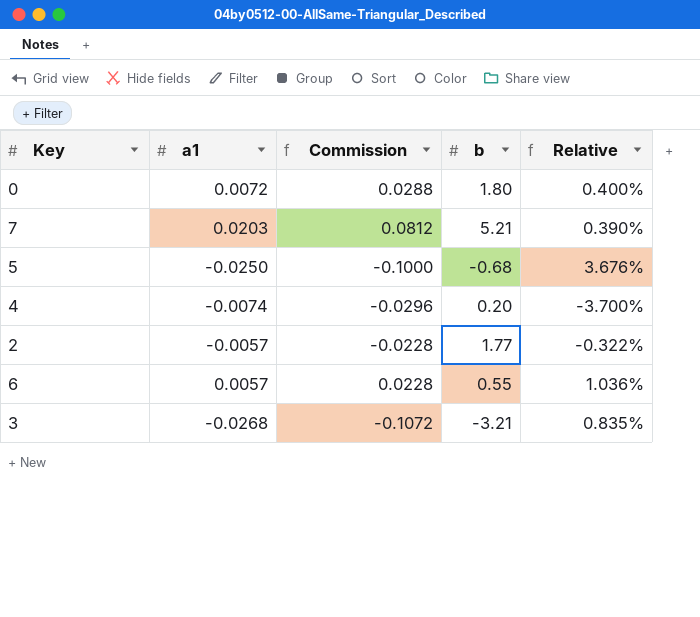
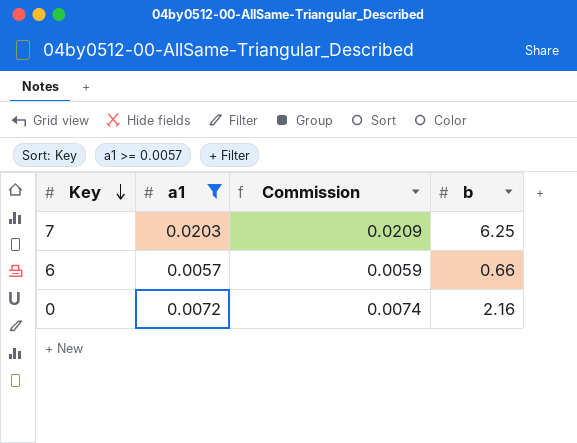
filter: none -> a1 >= 0.0057
row order: none -> Key descending
column Relative | formula: [a1] / [b] -> none
column Commission | formula: [a1] * 4 -> [a1] * 1.03
7 | b: 5.21 -> 6.25
6 | b: 0.55 -> 0.66
0 | b: 1.80 -> 2.16

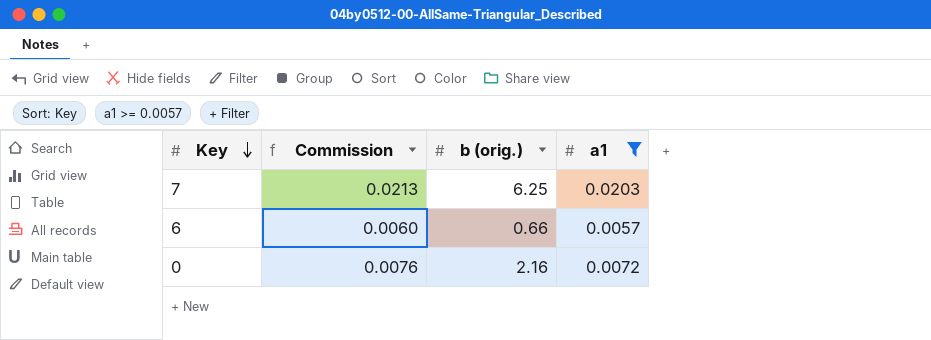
column Commission | formula: [a1] * 1.03 -> [a1] * 1.05
column name: b -> b (orig.)
column a1 | position: 2 -> 4

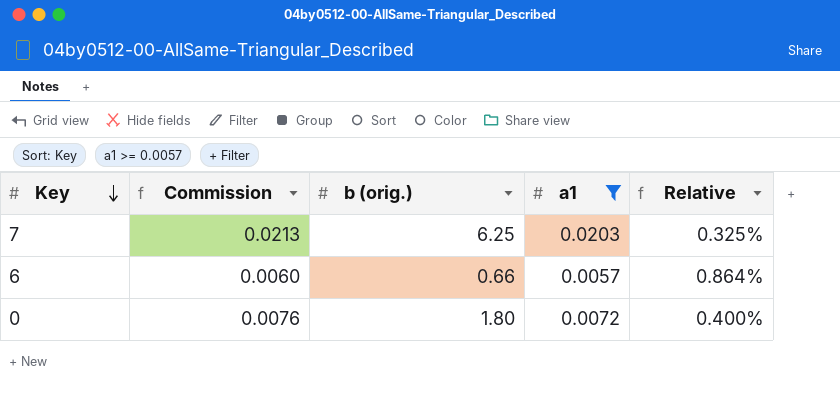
column Relative | formula: none -> [a1] / [b (orig.)]
0 | b (orig.): 2.16 -> 1.80

